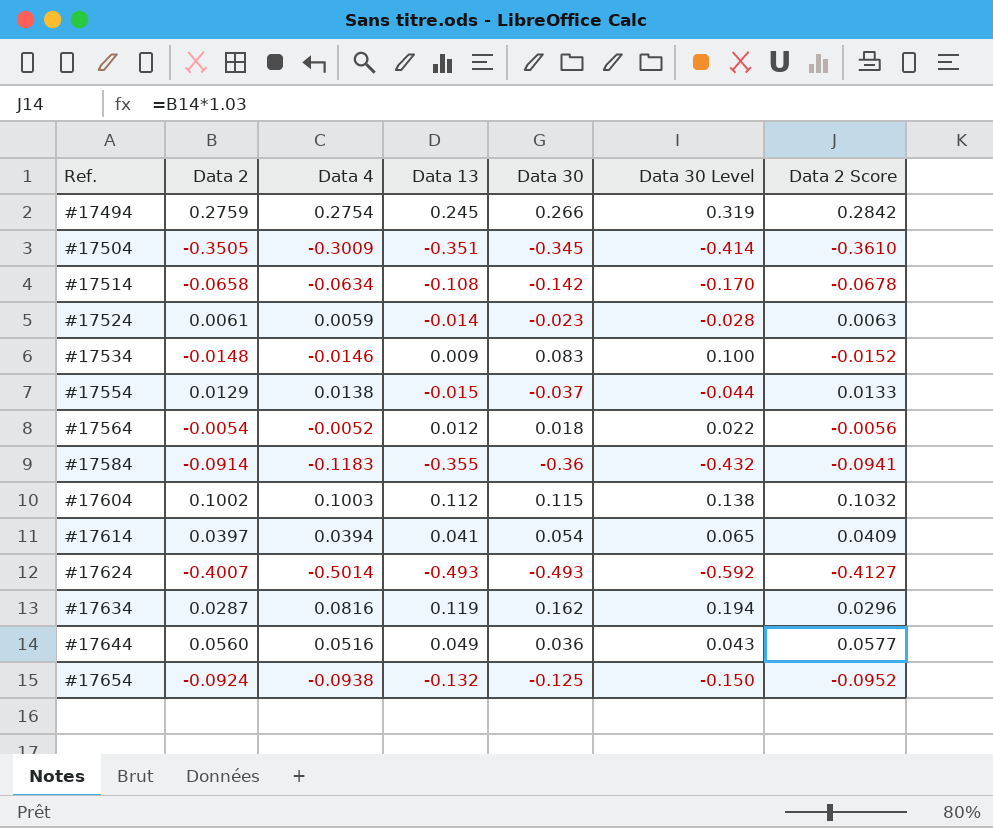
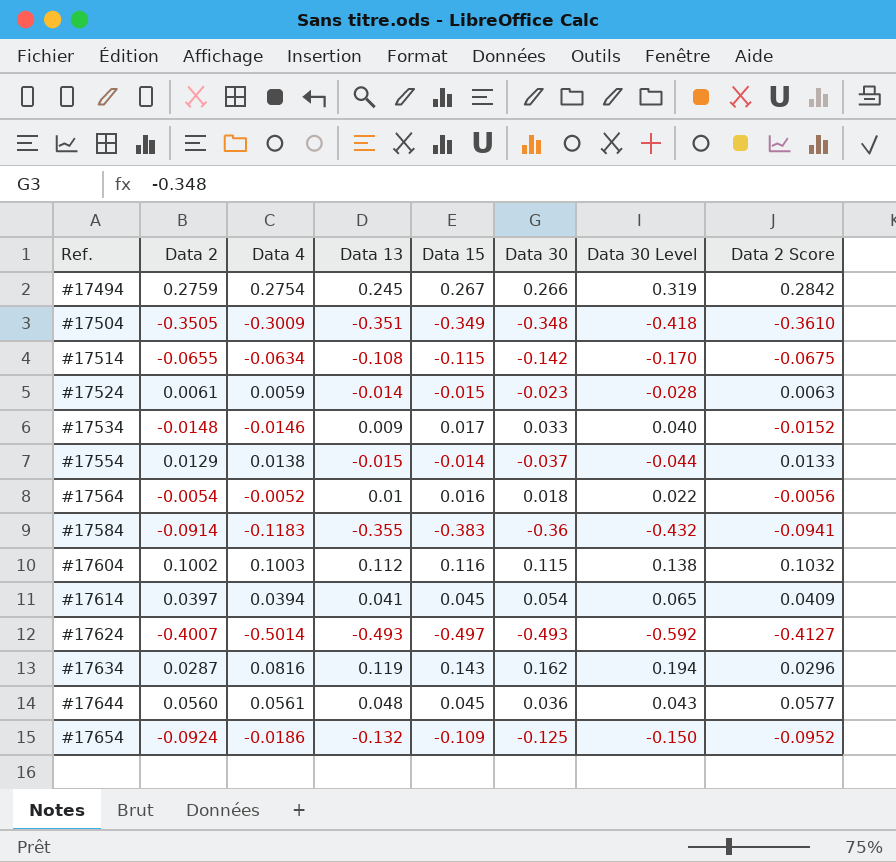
column Data 15 | position: none -> 5
#17504 | Data 30: -0.345 -> -0.348
#17504 | Data 30 Level: -0.414 -> -0.418
#17514 | Data 2: -0.0658 -> -0.0655
#17514 | Data 2 Score: -0.0678 -> -0.0675
#17534 | Data 30: 0.083 -> 0.033
#17534 | Data 30 Level: 0.100 -> 0.040
#17564 | Data 13: 0.012 -> 0.01
#17644 | Data 4: 0.0516 -> 0.0561
#17644 | Data 13: 0.049 -> 0.048
#17654 | Data 4: -0.0938 -> -0.0186

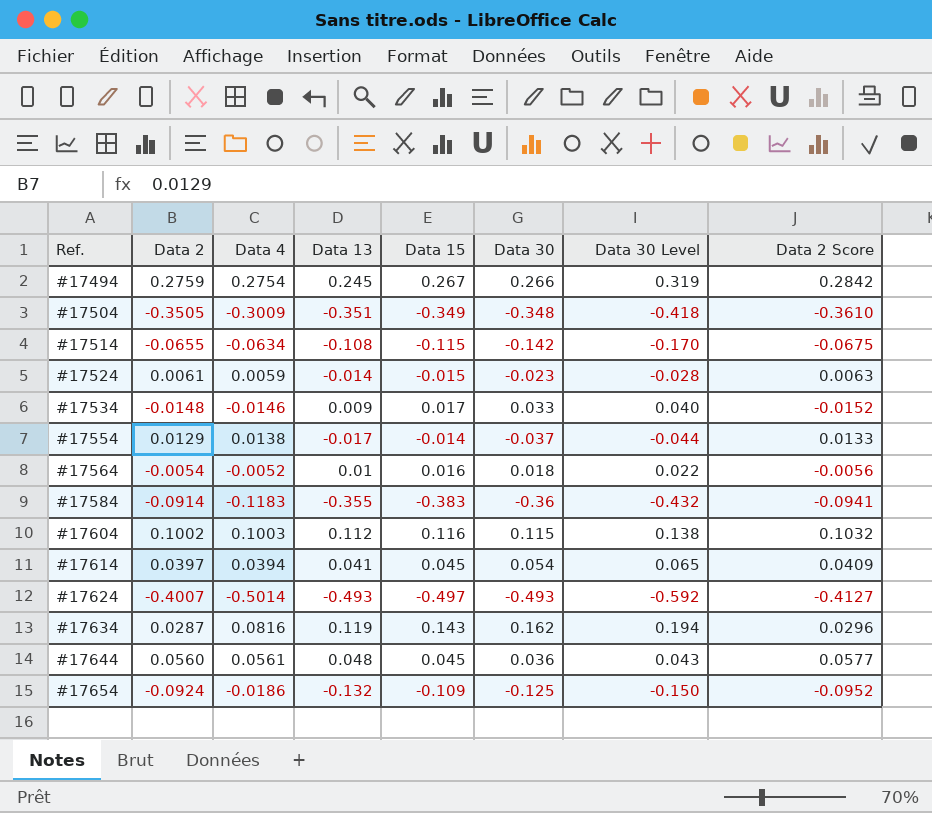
#17554 | Data 13: -0.015 -> -0.017

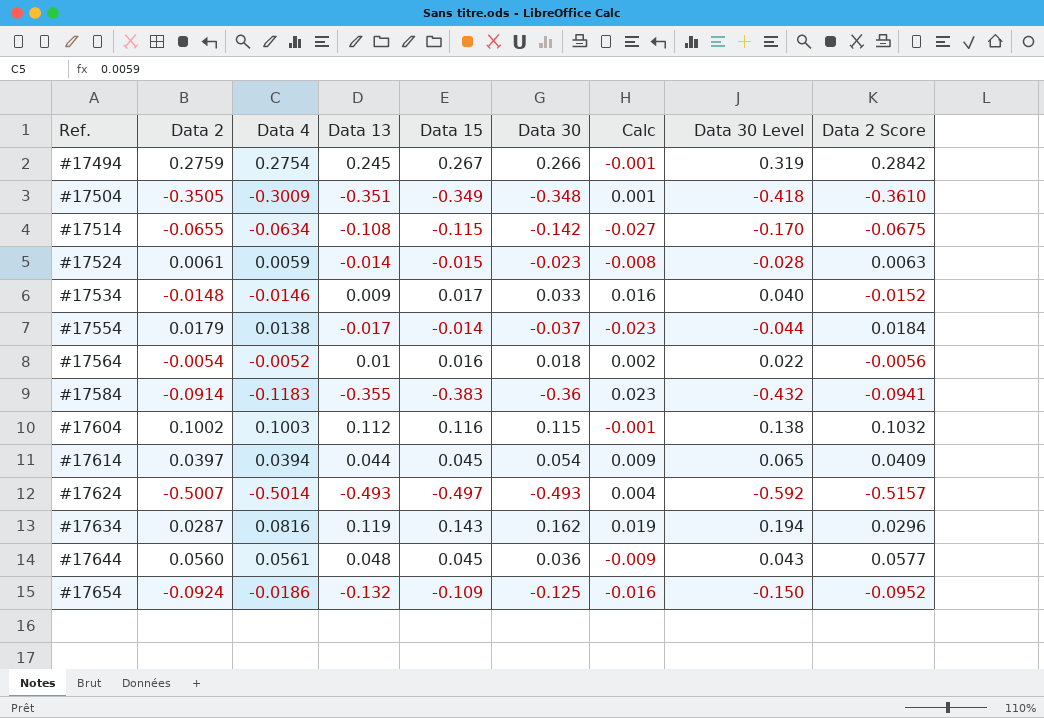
column Calc | formula: none -> [Data 30] - [Data 15]
#17554 | Data 2: 0.0129 -> 0.0179
#17554 | Data 2 Score: 0.0133 -> 0.0184
#17614 | Data 13: 0.041 -> 0.044
#17624 | Data 2: -0.4007 -> -0.5007
#17624 | Data 2 Score: -0.4127 -> -0.5157

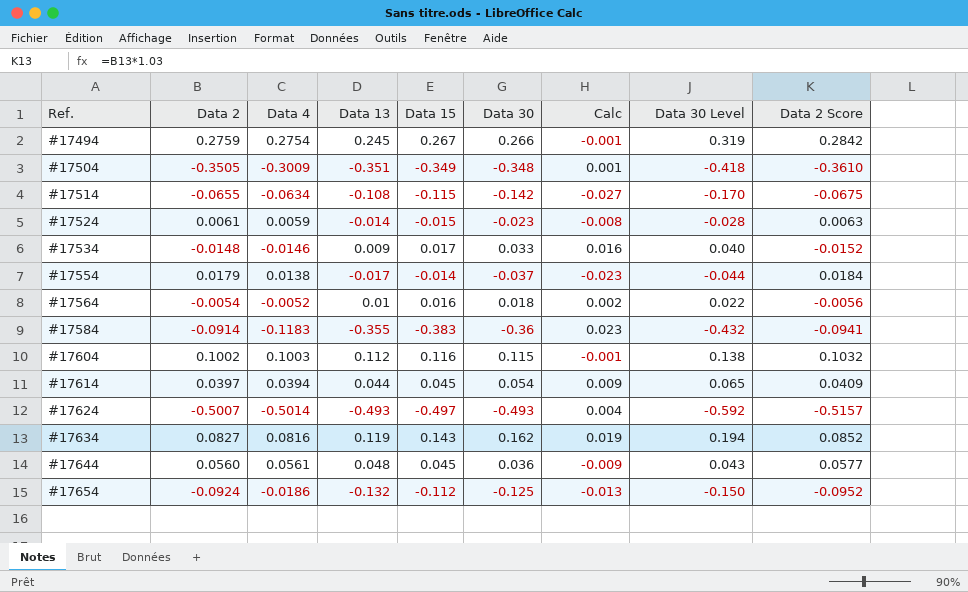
#17634 | Data 2: 0.0287 -> 0.0827
#17634 | Data 2 Score: 0.0296 -> 0.0852
#17654 | Data 15: -0.109 -> -0.112
#17654 | Calc: -0.016 -> -0.013

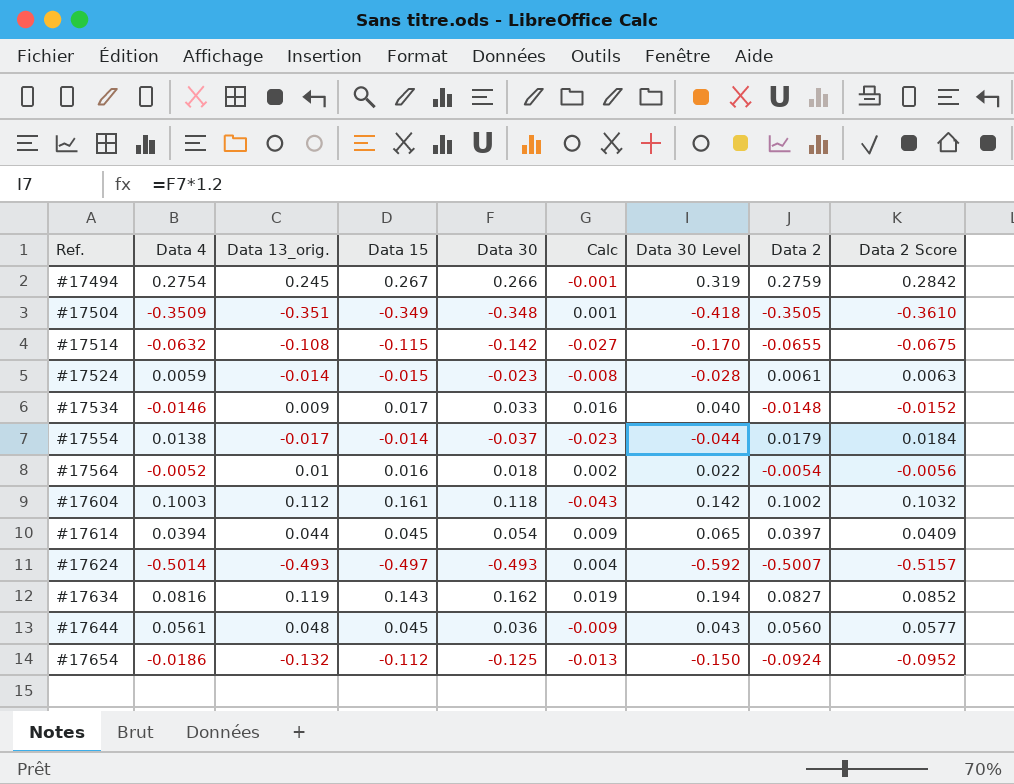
column name: Data 13 -> Data 13_orig.
column Data 2 | position: 2 -> 8
row #17584: -0.0914 | -0.1183 | -0.355 | -0.383 | -0.36 | 0.023 | -0.432 | -0.0941 -> none
#17504 | Data 4: -0.3009 -> -0.3509
#17514 | Data 4: -0.0634 -> -0.0632
#17604 | Data 15: 0.116 -> 0.161
#17604 | Data 30: 0.115 -> 0.118
#17604 | Calc: -0.001 -> -0.043
#17604 | Data 30 Level: 0.138 -> 0.142

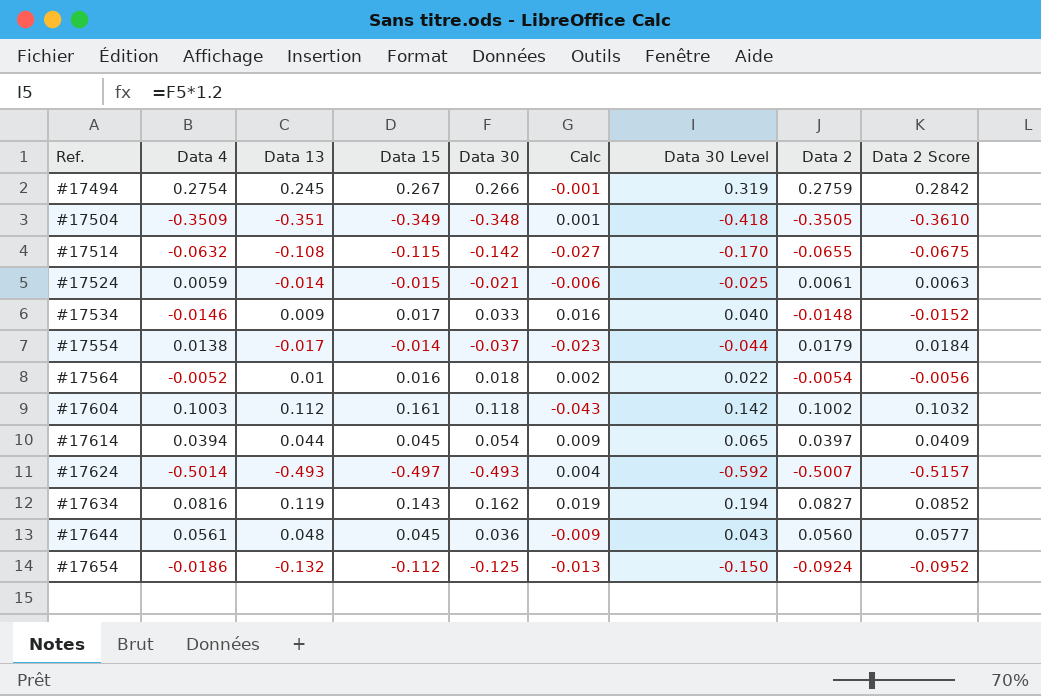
column name: Data 13_orig. -> Data 13
#17524 | Data 30: -0.023 -> -0.021
#17524 | Calc: -0.008 -> -0.006
#17524 | Data 30 Level: -0.028 -> -0.025

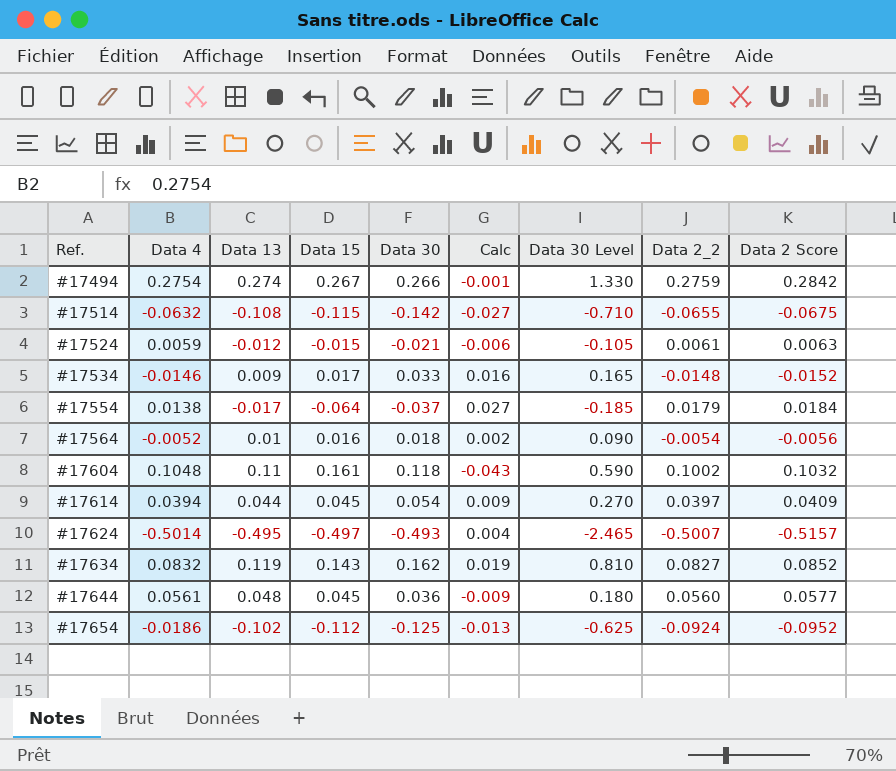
column Data 30 Level | formula: [Data 30] * 1.2 -> [Data 30] * 5
column name: Data 2 -> Data 2_2
row #17504: -0.3509 | -0.351 | -0.349 | -0.348 | 0.001 | -0.418 | -0.3505 | -0.3610 -> none
#17494 | Data 13: 0.245 -> 0.274
#17524 | Data 13: -0.014 -> -0.012
#17554 | Data 15: -0.014 -> -0.064
#17554 | Calc: -0.023 -> 0.027
#17604 | Data 4: 0.1003 -> 0.1048
#17604 | Data 13: 0.112 -> 0.11
#17624 | Data 13: -0.493 -> -0.495
#17634 | Data 4: 0.0816 -> 0.0832
#17654 | Data 13: -0.132 -> -0.102

